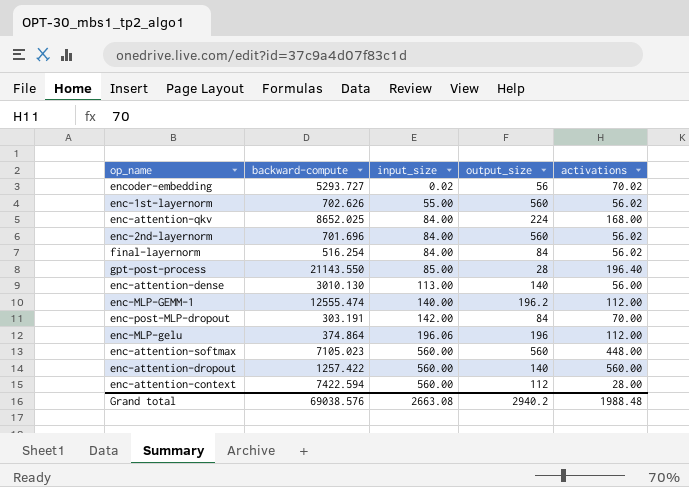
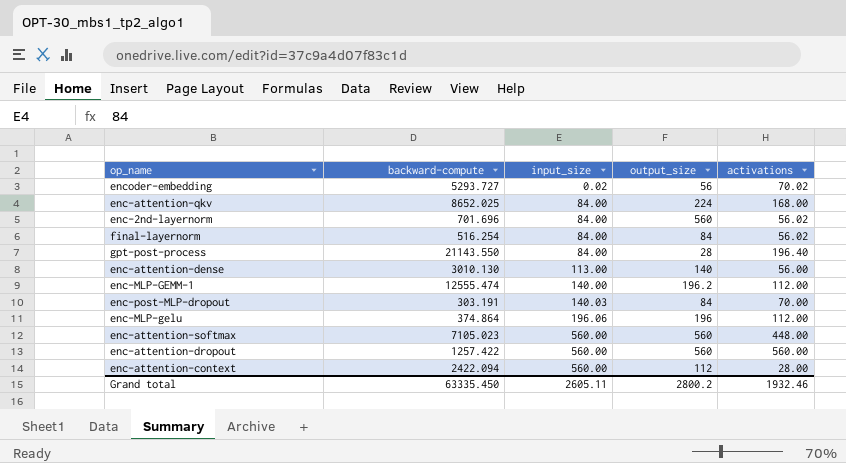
row enc-1st-layernorm: 702.626 | 55.00 | 560 | 56.02 -> none
gpt-post-process | input_size: 85.00 -> 84.00
enc-post-MLP-dropout | input_size: 142.00 -> 140.03
enc-attention-dropout | output_size: 140 -> 560
enc-attention-context | backward-compute: 7422.594 -> 2422.094
Grand total | backward-compute: 69038.576 -> 63335.450
Grand total | input_size: 2663.08 -> 2605.11
Grand total | output_size: 2940.2 -> 2800.2
Grand total | activations: 1988.48 -> 1932.46

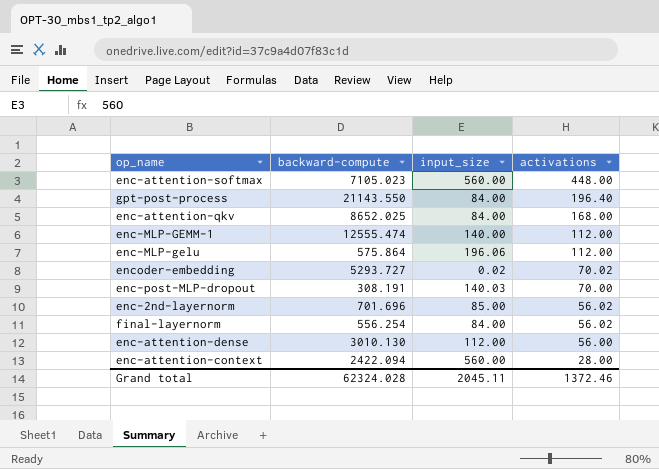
row order: input_size ascending -> activations descending
column output_size | position: 4 -> none
row enc-attention-dropout: 1257.422 | 560.00 | 560 | 560.00 -> none
enc-MLP-gelu | backward-compute: 374.864 -> 575.864
enc-post-MLP-dropout | backward-compute: 303.191 -> 308.191
enc-2nd-layernorm | input_size: 84.00 -> 85.00
final-layernorm | backward-compute: 516.254 -> 556.254
enc-attention-dense | input_size: 113.00 -> 112.00
Grand total | backward-compute: 63335.450 -> 62324.028
Grand total | input_size: 2605.11 -> 2045.11
Grand total | activations: 1932.46 -> 1372.46

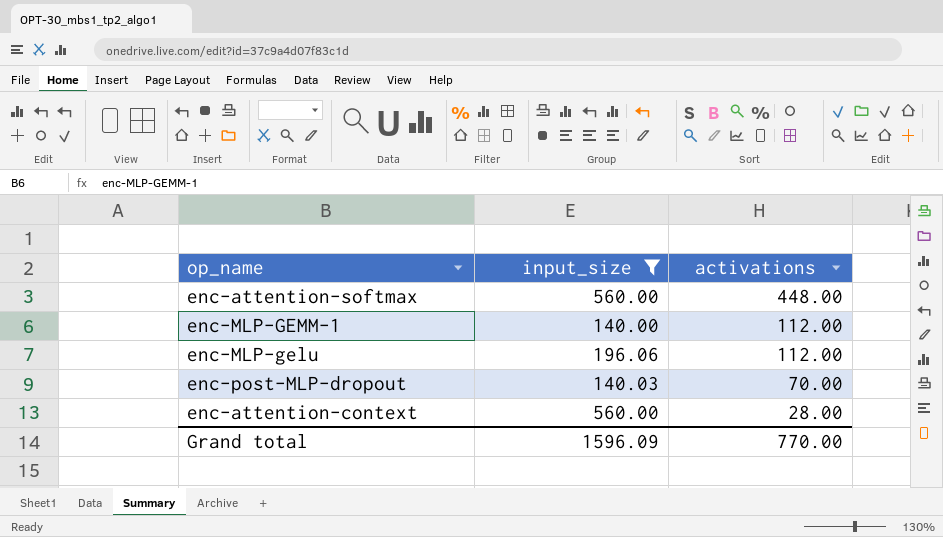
filter: none -> input_size >= 140.00
column backward-compute | position: 2 -> none
Grand total | input_size: 2045.11 -> 1596.09
Grand total | activations: 1372.46 -> 770.00

